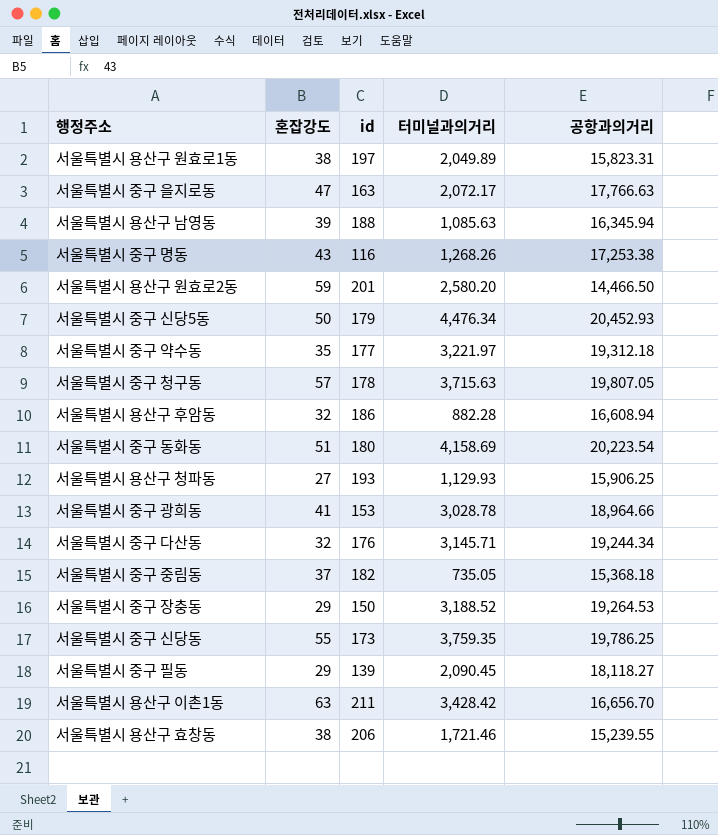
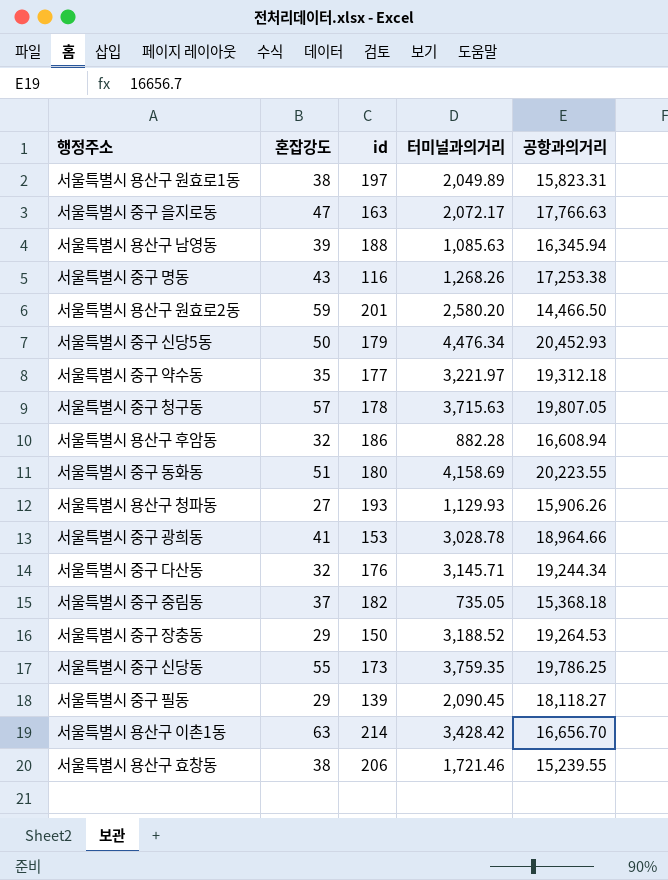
서울특별시 중구 동화동 | 공항과의거리: 20,223.54 -> 20,223.55
서울특별시 용산구 청파동 | 공항과의거리: 15,906.25 -> 15,906.26
서울특별시 용산구 이촌1동 | id: 211 -> 214

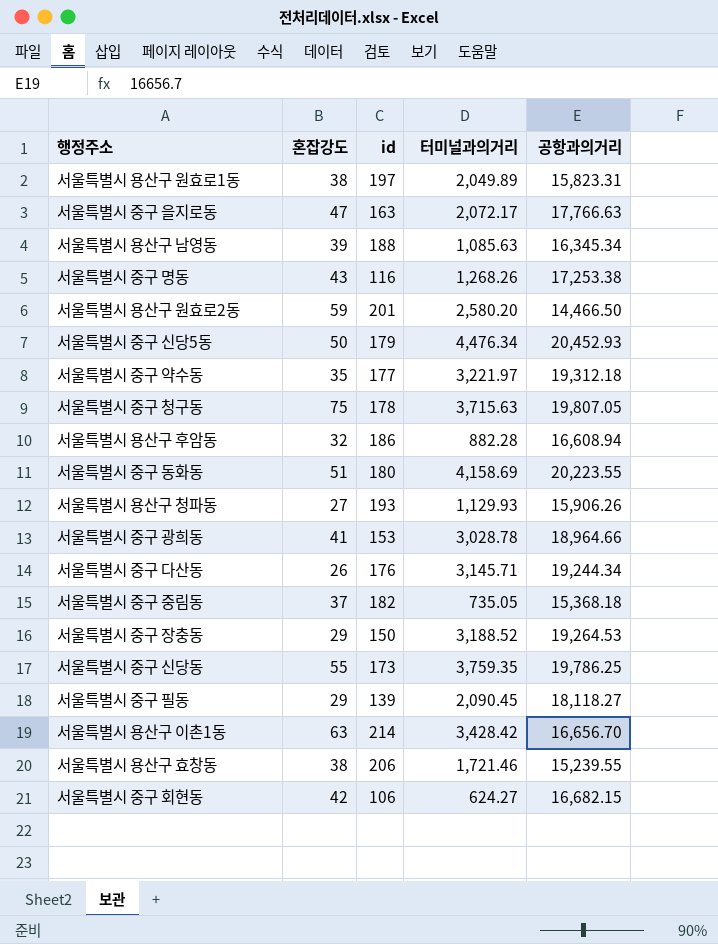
서울특별시 용산구 남영동 | 공항과의거리: 16,345.94 -> 16,345.34
서울특별시 중구 청구동 | 혼잡강도: 57 -> 75
서울특별시 중구 다산동 | 혼잡강도: 32 -> 26
row 서울특별시 중구 회현동: none -> 42 | 106 | 624.27 | 16,682.15

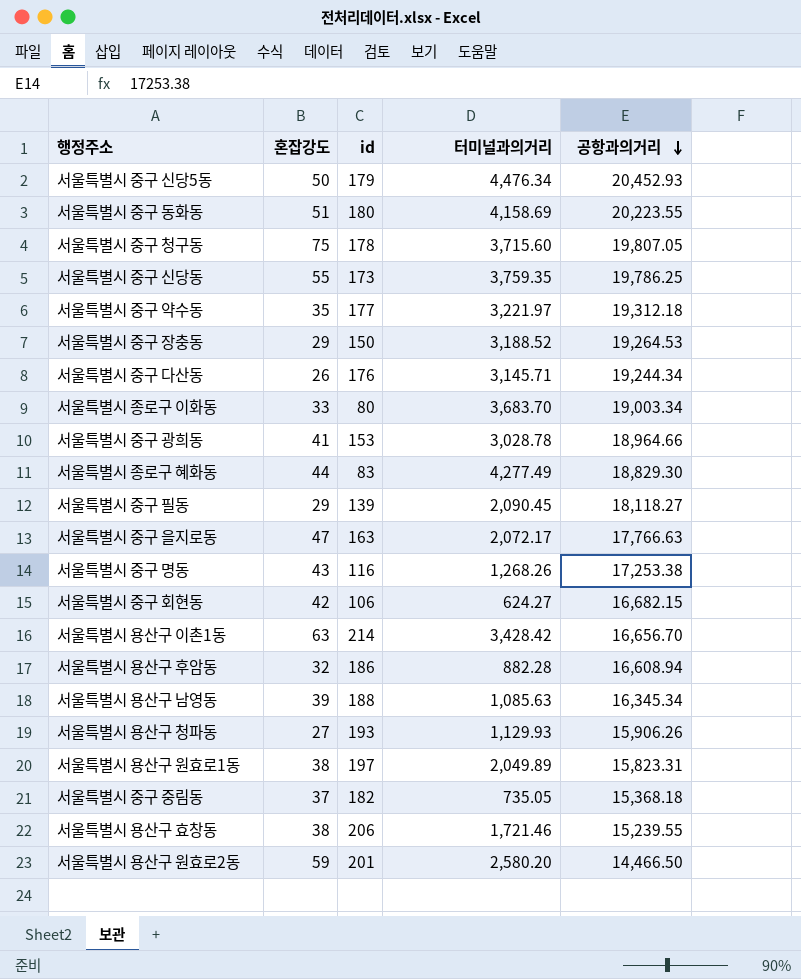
row order: none -> 공항과의거리 descending
서울특별시 중구 청구동 | 터미널과의거리: 3,715.63 -> 3,715.60
row 서울특별시 종로구 이화동: none -> 33 | 80 | 3,683.70 | 19,003.34
row 서울특별시 종로구 혜화동: none -> 44 | 83 | 4,277.49 | 18,829.30

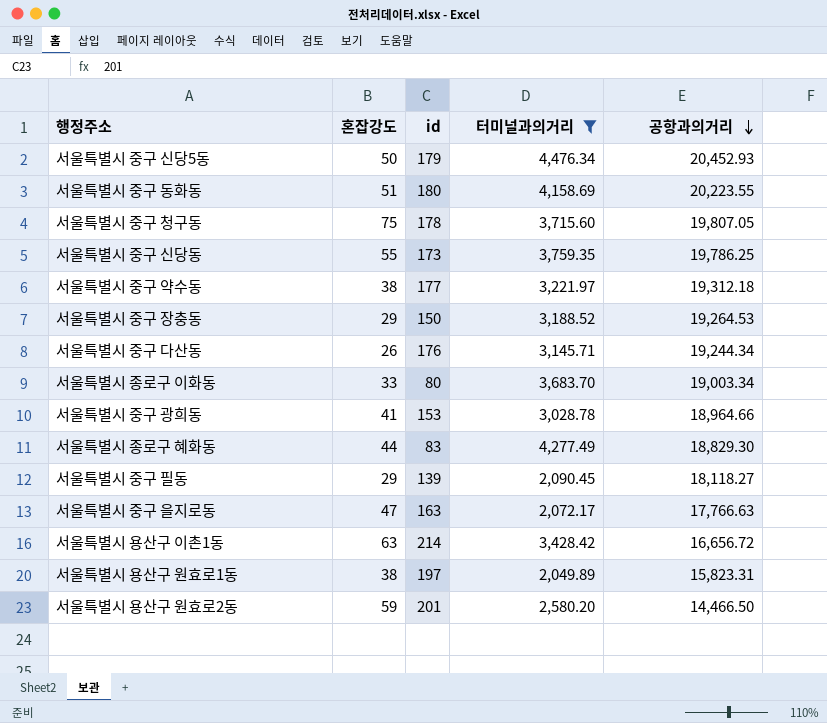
filter: none -> 터미널과의거리 >= 2,049.89
서울특별시 중구 약수동 | 혼잡강도: 35 -> 38
서울특별시 용산구 이촌1동 | 공항과의거리: 16,656.70 -> 16,656.72

